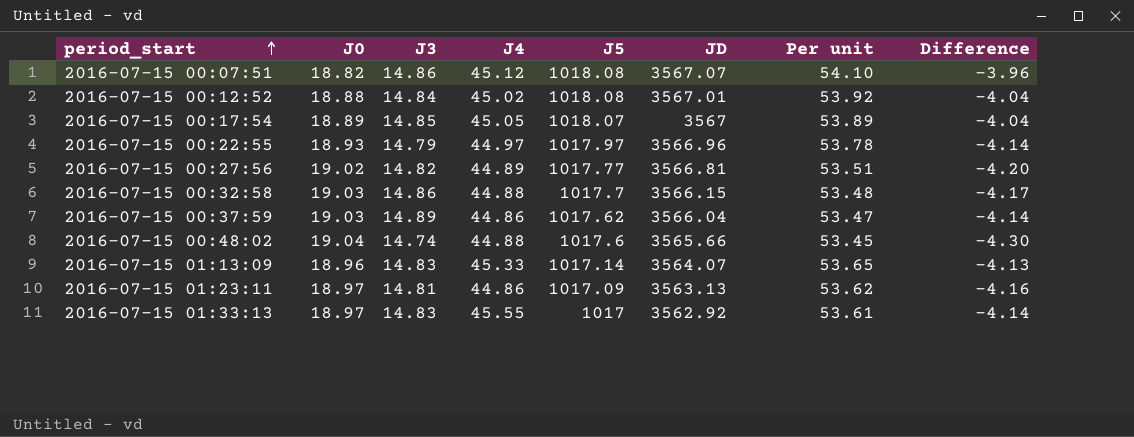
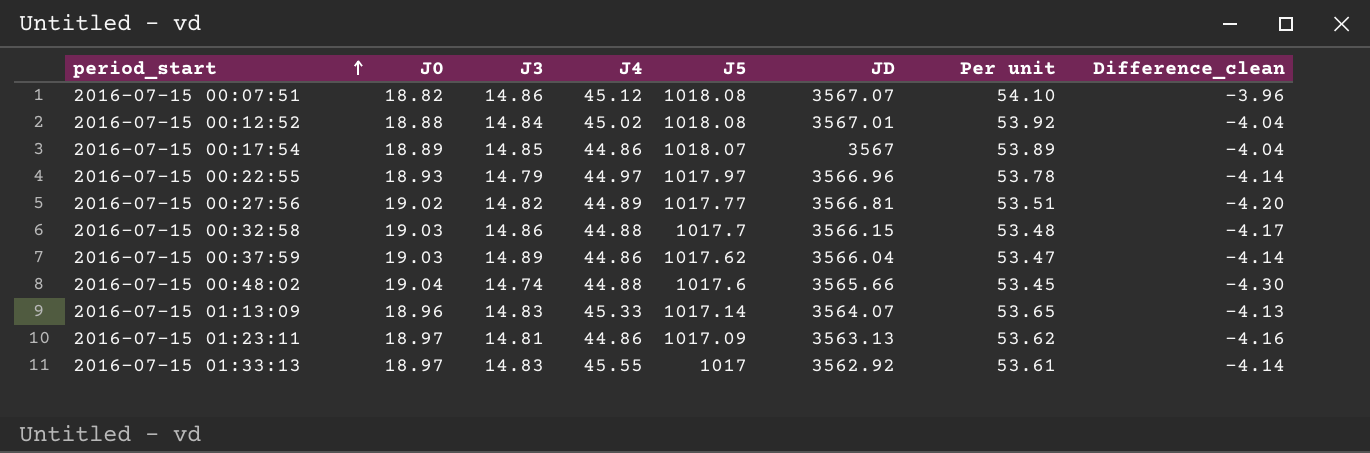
column name: Difference -> Difference_clean
2016-07-15 00:17:54 | J4: 45.05 -> 44.86

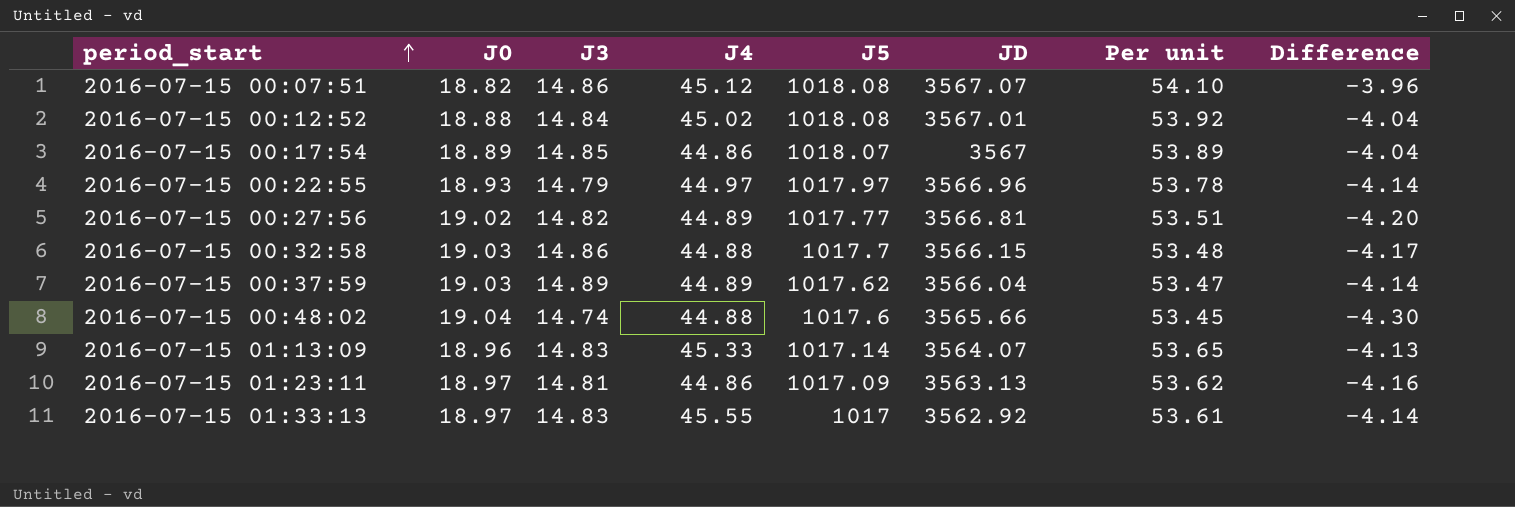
column name: Difference_clean -> Difference
2016-07-15 00:37:59 | J4: 44.86 -> 44.89

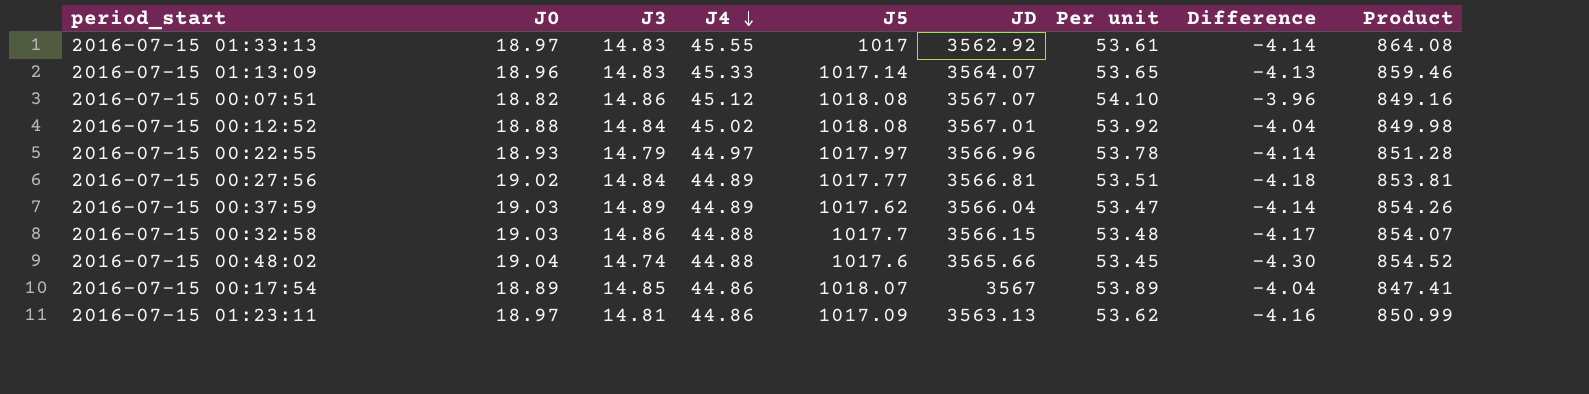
row order: period_start ascending -> J4 descending
column Product | formula: none -> [J0] * [J4]
2016-07-15 00:27:56 | J3: 14.82 -> 14.84
2016-07-15 00:27:56 | Difference: -4.20 -> -4.18

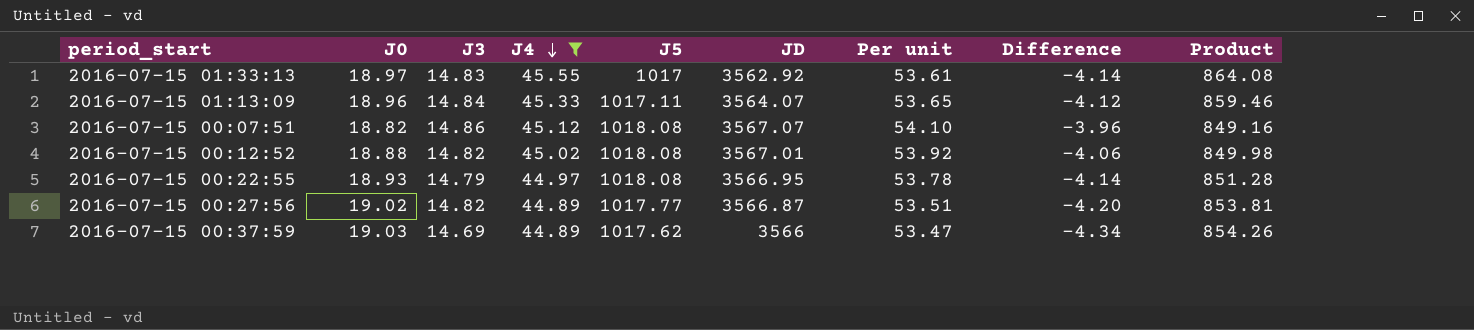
filter: none -> J4 >= 44.89
2016-07-15 01:13:09 | J3: 14.83 -> 14.84
2016-07-15 01:13:09 | J5: 1017.14 -> 1017.11
2016-07-15 01:13:09 | Difference: -4.13 -> -4.12
2016-07-15 00:12:52 | J3: 14.84 -> 14.82
2016-07-15 00:12:52 | Difference: -4.04 -> -4.06
2016-07-15 00:22:55 | J5: 1017.97 -> 1018.08
2016-07-15 00:22:55 | JD: 3566.96 -> 3566.95
2016-07-15 00:27:56 | J3: 14.84 -> 14.82
2016-07-15 00:27:56 | JD: 3566.81 -> 3566.87
2016-07-15 00:27:56 | Difference: -4.18 -> -4.20
2016-07-15 00:37:59 | J3: 14.89 -> 14.69
2016-07-15 00:37:59 | JD: 3566.04 -> 3566
2016-07-15 00:37:59 | Difference: -4.14 -> -4.34

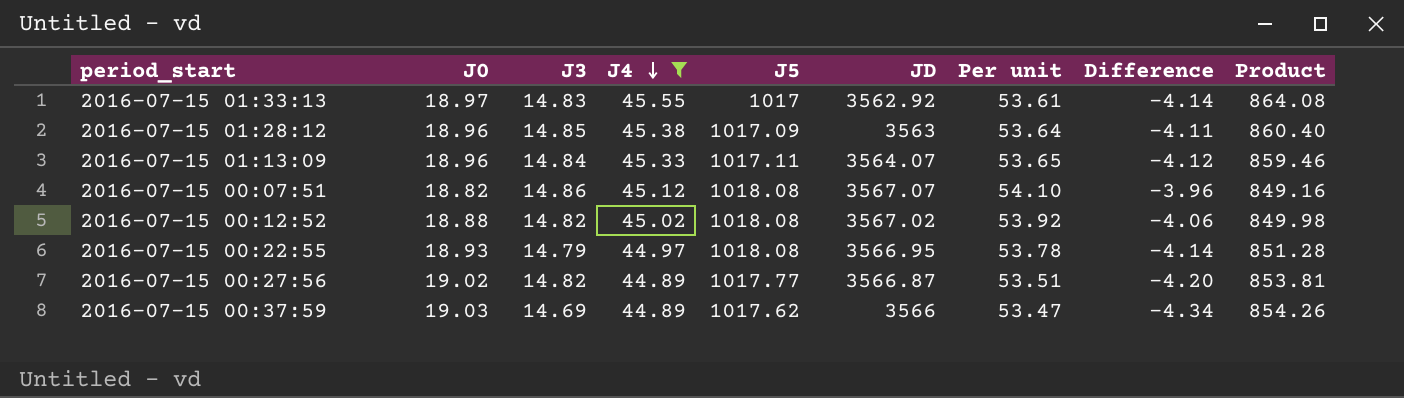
row 2016-07-15 01:28:12: none -> 18.96 | 14.85 | 45.38 | 1017.09 | 3563 | 53.64 | -4.11 | 860.40
2016-07-15 00:12:52 | JD: 3567.01 -> 3567.02

